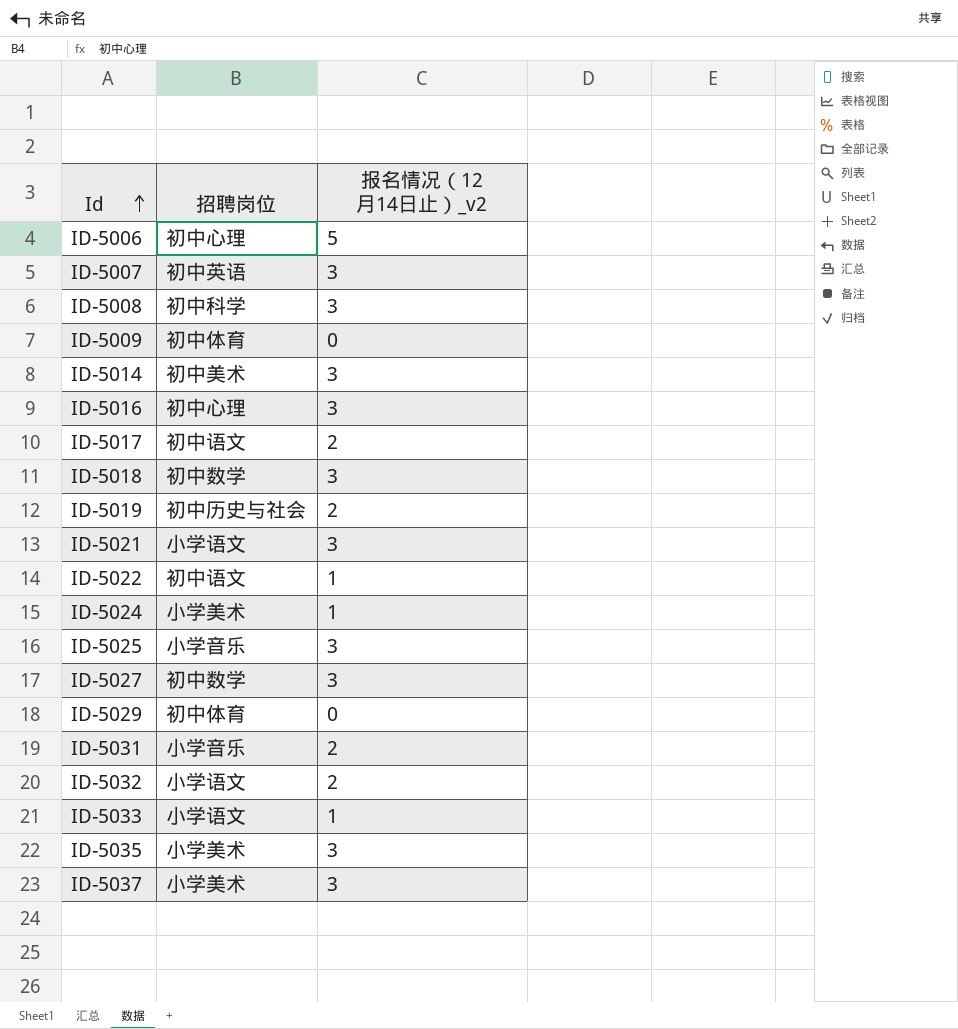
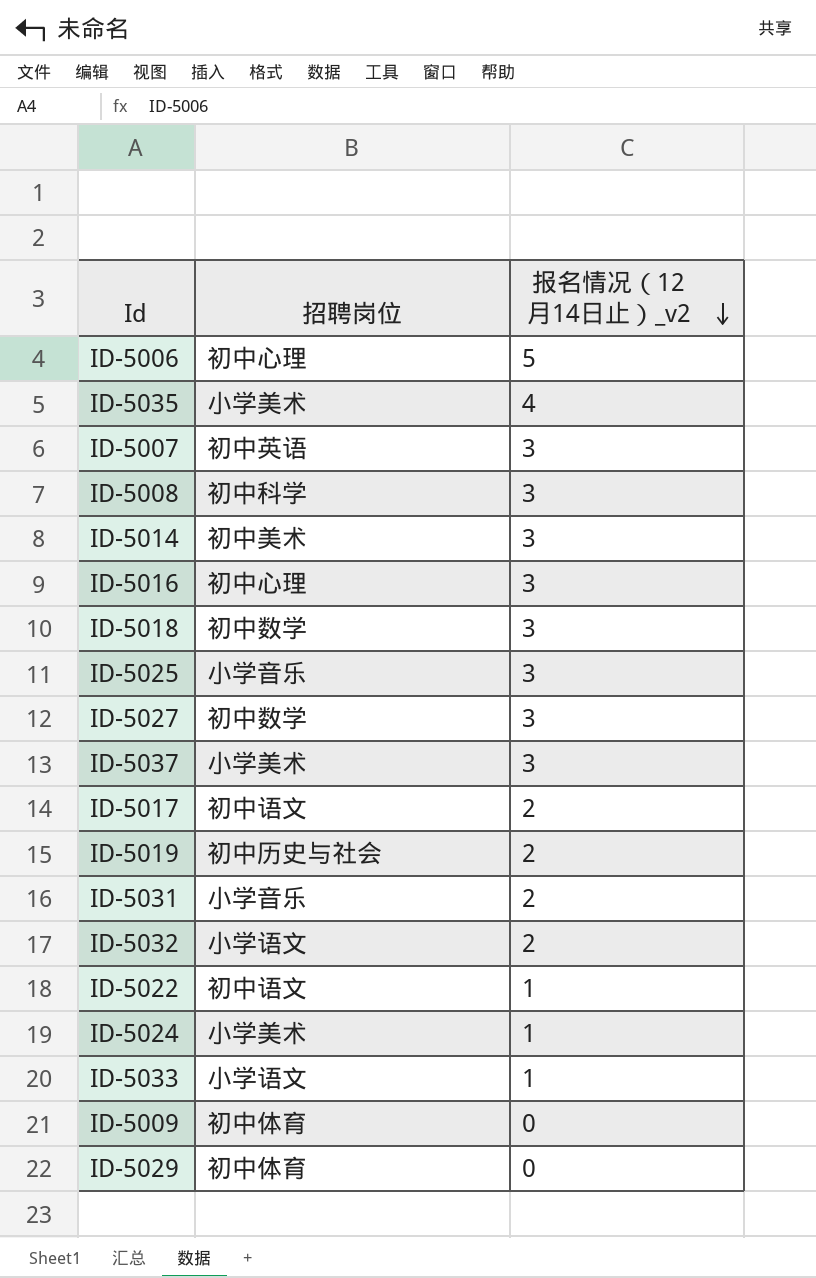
row order: Id ascending -> 报名情况（12月14日止）_v2 descending
row ID-5021: 小学语文 | 3 -> none
ID-5035 | 报名情况（12月14日止）_v2: 3 -> 4

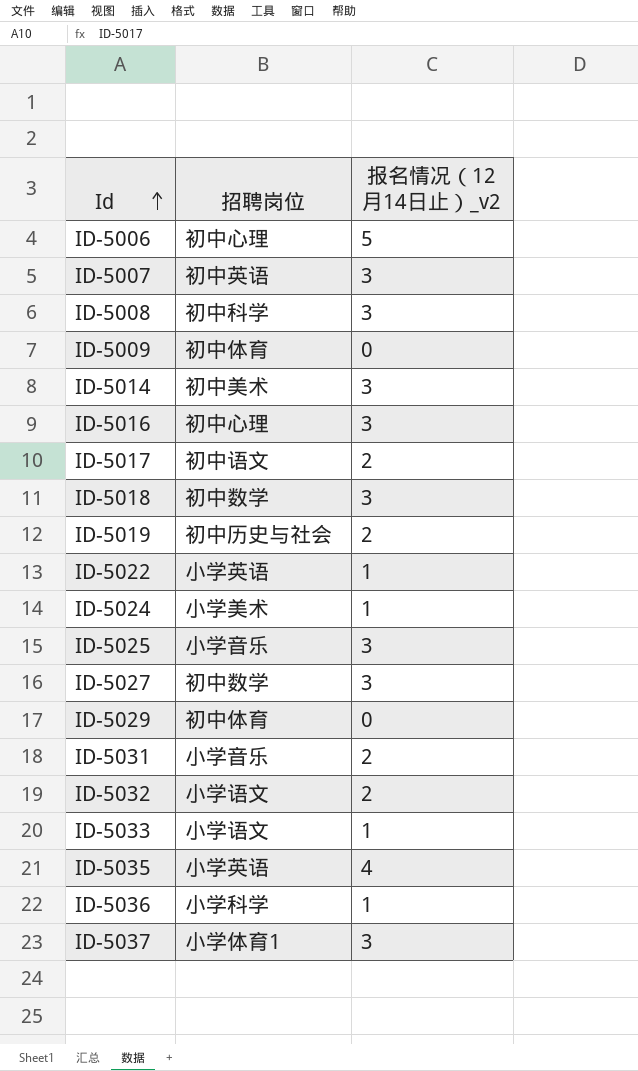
row order: 报名情况（12月14日止）_v2 descending -> Id ascending
ID-5022 | 招聘岗位: 初中语文 -> 小学英语
ID-5035 | 招聘岗位: 小学美术 -> 小学英语
row ID-5036: none -> 小学科学 | 1
ID-5037 | 招聘岗位: 小学美术 -> 小学体育1

